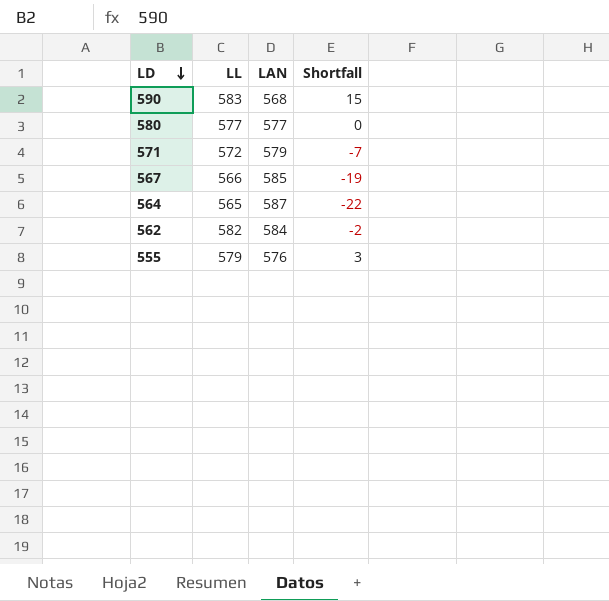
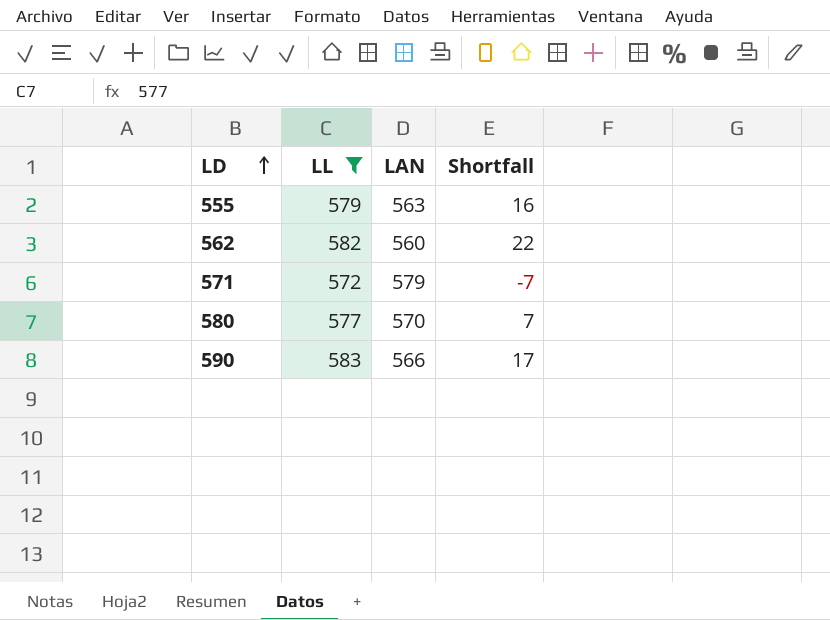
filter: none -> LL >= 572
row order: LD descending -> LD ascending
555 | LAN: 576 -> 563
555 | Shortfall: 3 -> 16
562 | LAN: 584 -> 560
562 | Shortfall: -2 -> 22
580 | LAN: 577 -> 570
580 | Shortfall: 0 -> 7
590 | LAN: 568 -> 566
590 | Shortfall: 15 -> 17

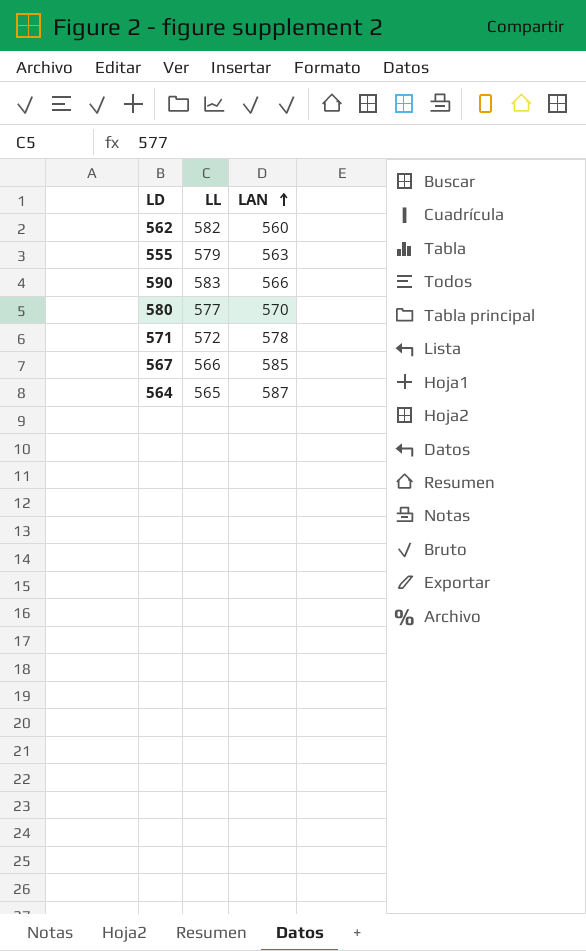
filter: LL >= 572 -> none
row order: LD ascending -> LAN ascending
column Shortfall | formula: [LL] - [LAN] -> none
571 | LAN: 579 -> 578

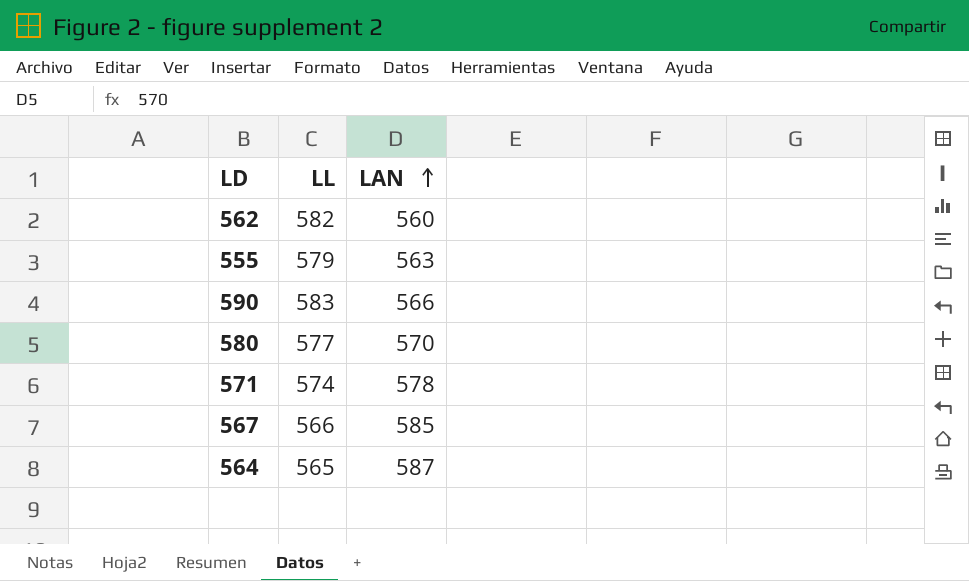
571 | LL: 572 -> 574

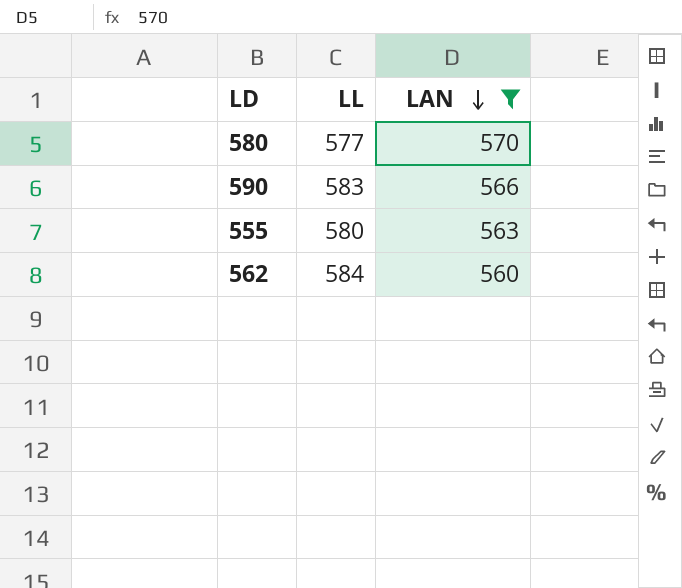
filter: none -> LAN <= 570
row order: LAN ascending -> LAN descending
555 | LL: 579 -> 580
562 | LL: 582 -> 584

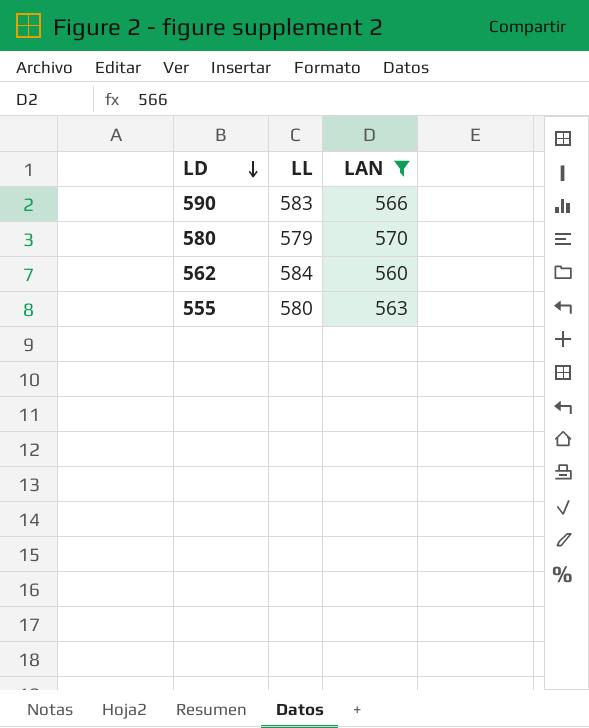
row order: LAN descending -> LD descending
580 | LL: 577 -> 579

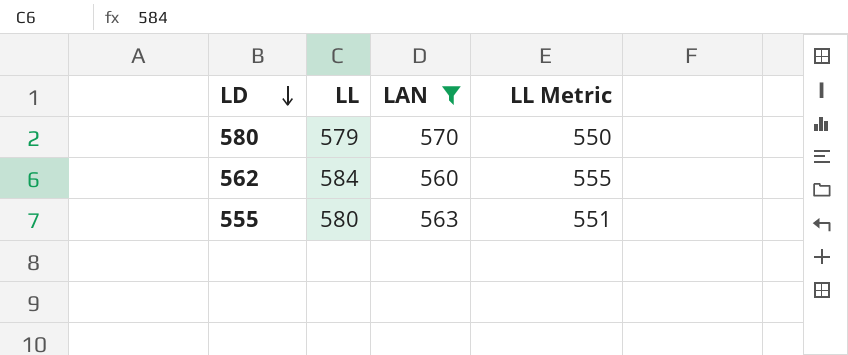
column LL Metric | formula: none -> [LL] * 0.95
row 590: 583 | 566 -> none

